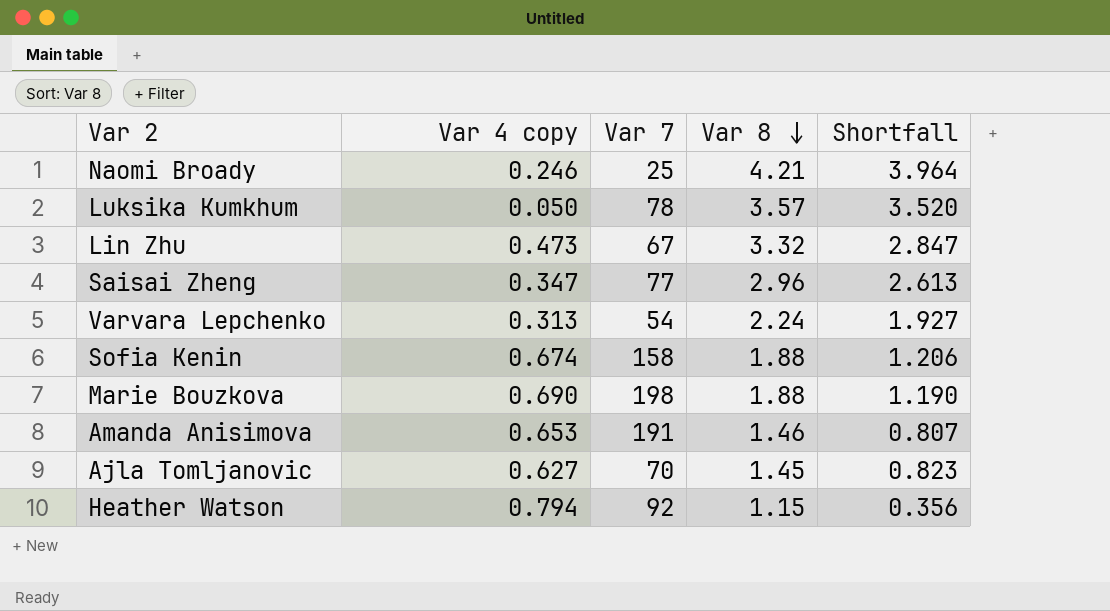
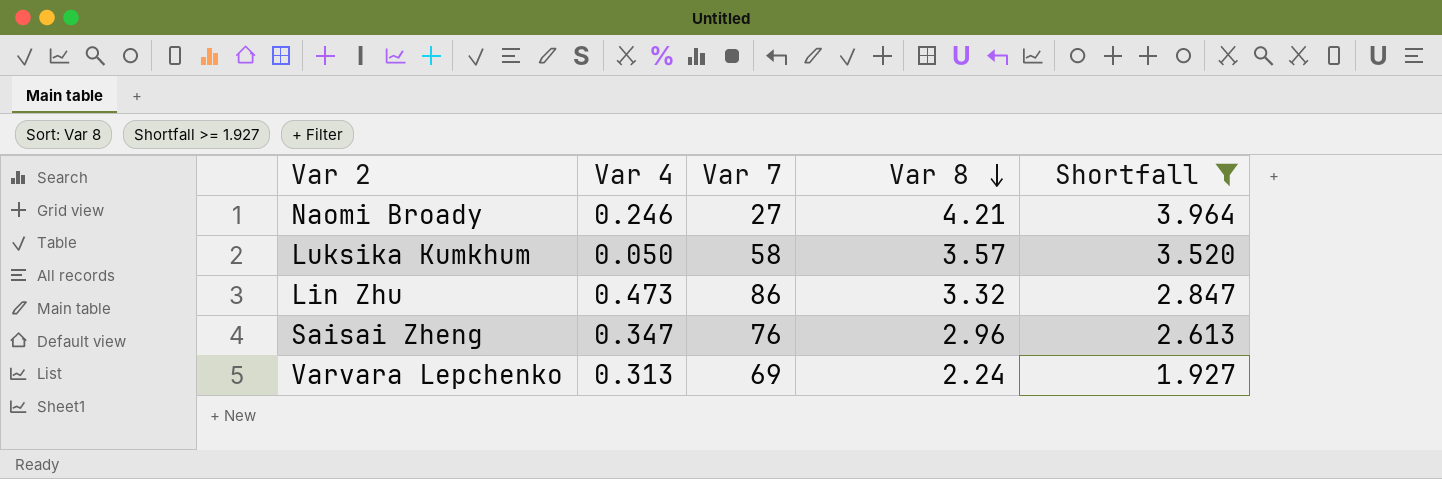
filter: none -> Shortfall >= 1.927
column name: Var 4 copy -> Var 4
Naomi Broady | Var 7: 25 -> 27
Luksika Kumkhum | Var 7: 78 -> 58
Lin Zhu | Var 7: 67 -> 86
Saisai Zheng | Var 7: 77 -> 76
Varvara Lepchenko | Var 7: 54 -> 69

